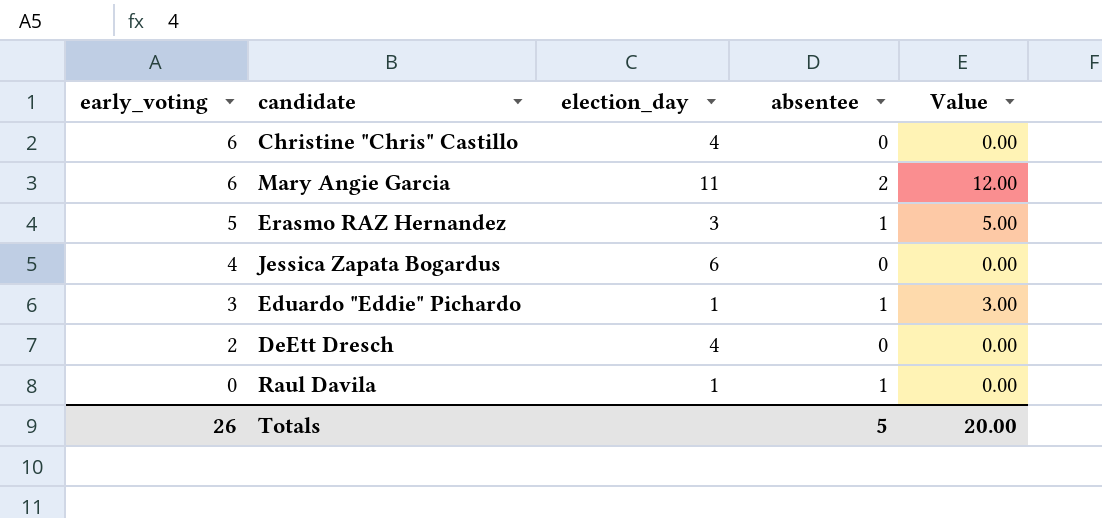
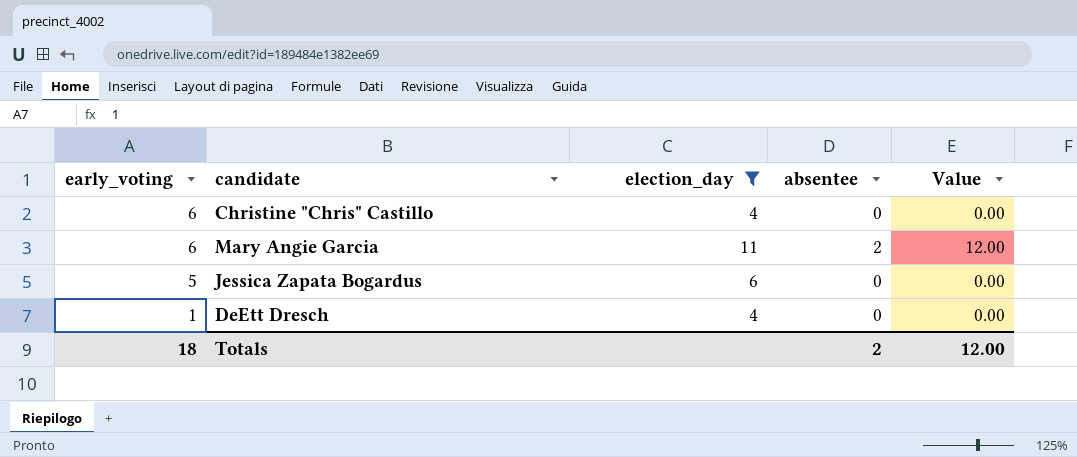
filter: none -> election_day >= 4
Jessica Zapata Bogardus | early_voting: 4 -> 5
DeEtt Dresch | early_voting: 2 -> 1
Totals | early_voting: 26 -> 18
Totals | absentee: 5 -> 2
Totals | Value: 20.00 -> 12.00

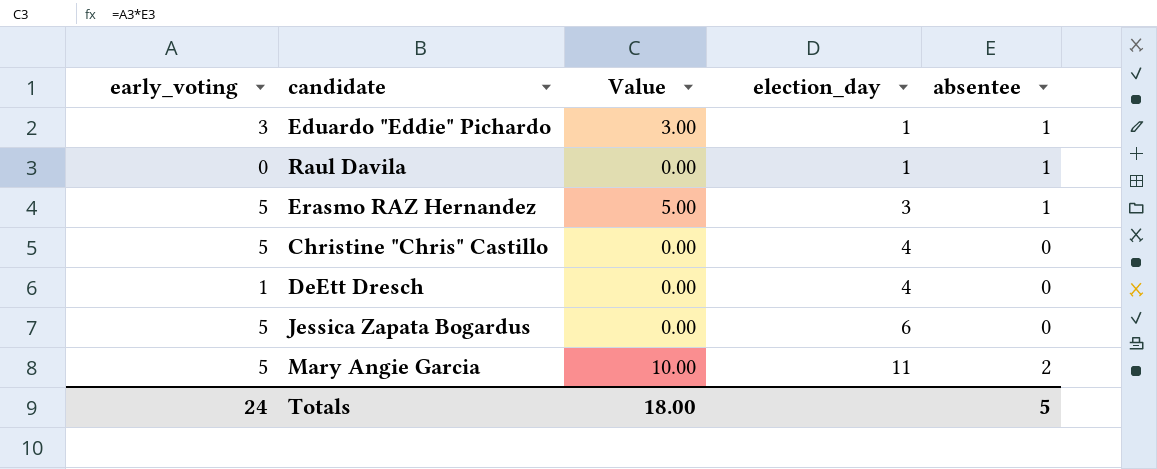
filter: election_day >= 4 -> none
row order: early_voting descending -> election_day ascending
column Value | position: 5 -> 3
Christine "Chris" Castillo | early_voting: 6 -> 5
Mary Angie Garcia | early_voting: 6 -> 5
Mary Angie Garcia | Value: 12.00 -> 10.00
Totals | early_voting: 18 -> 24
Totals | Value: 12.00 -> 18.00
Totals | absentee: 2 -> 5

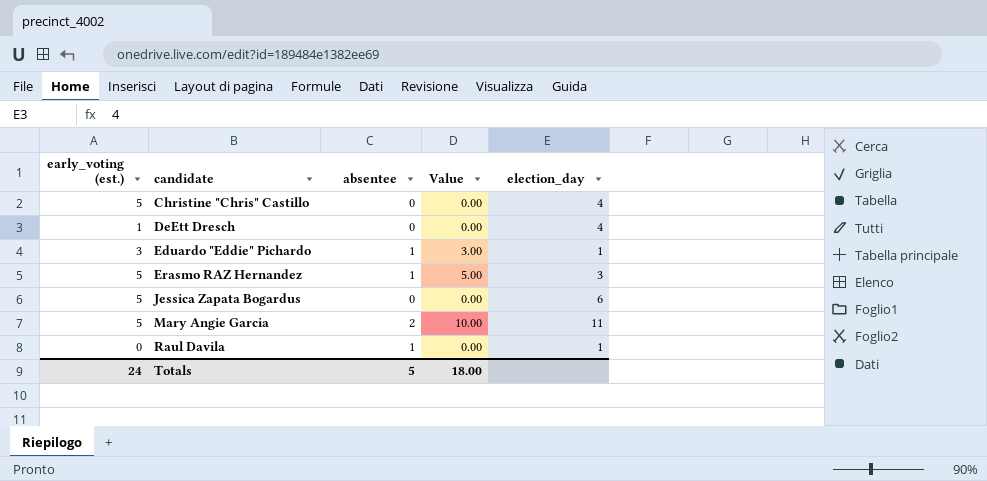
row order: election_day ascending -> candidate ascending
column name: early_voting -> early_voting (est.)
column absentee | position: 5 -> 3

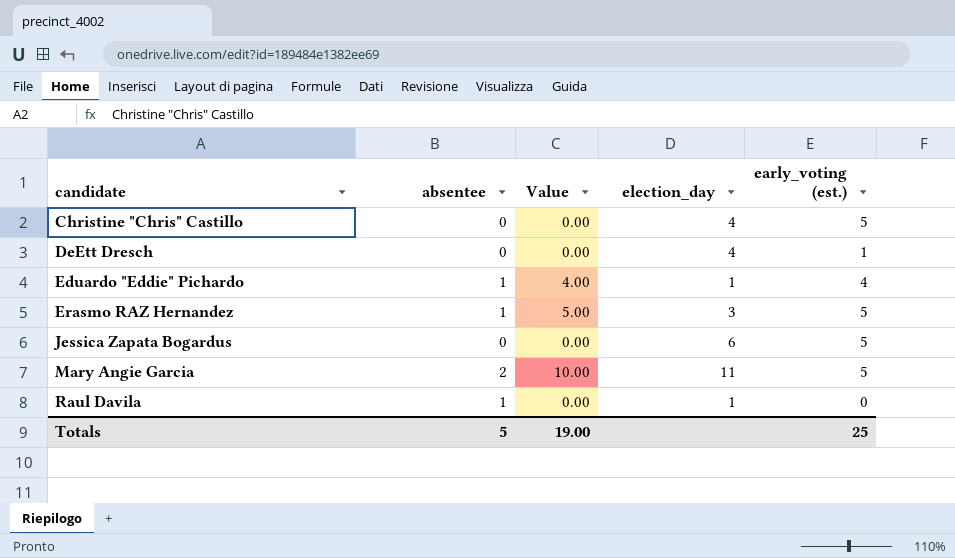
column early_voting (est.) | position: 1 -> 5
Eduardo "Eddie" Pichardo | Value: 3.00 -> 4.00
Eduardo "Eddie" Pichardo | early_voting (est.): 3 -> 4
Totals | Value: 18.00 -> 19.00
Totals | early_voting (est.): 24 -> 25

